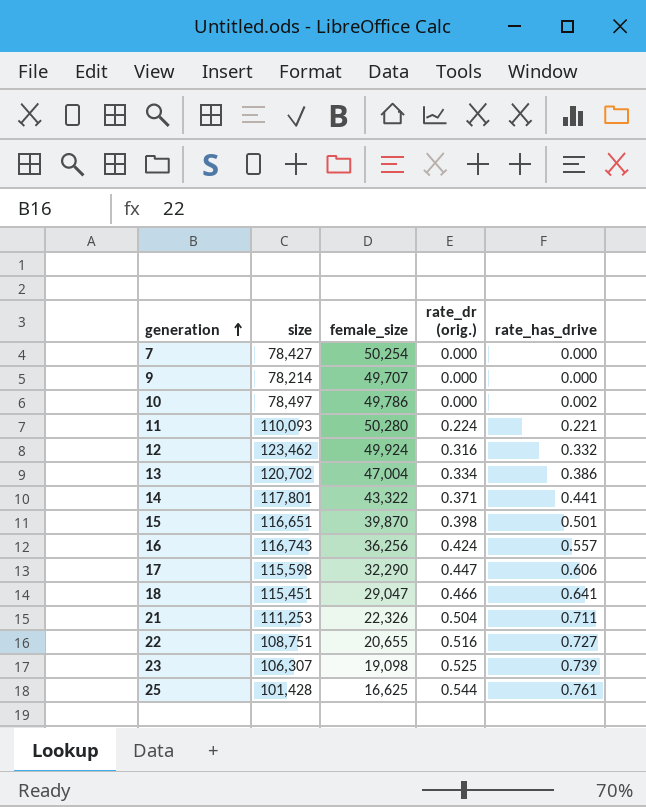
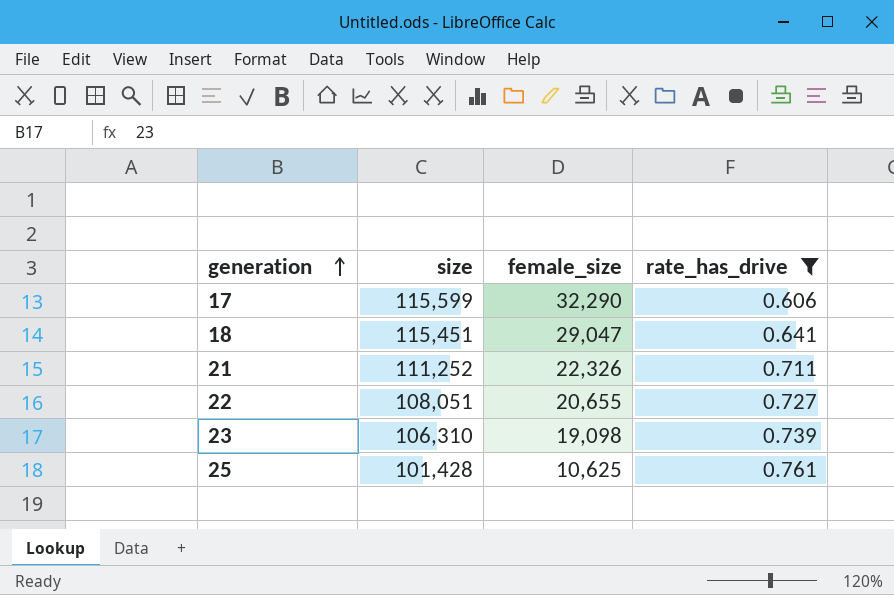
filter: none -> rate_has_drive >= 0.606
column rate_dr (orig.) | position: 4 -> none
17 | size: 115,598 -> 115,599
21 | size: 111,253 -> 111,252
22 | size: 108,751 -> 108,051
23 | size: 106,307 -> 106,310
25 | female_size: 16,625 -> 10,625

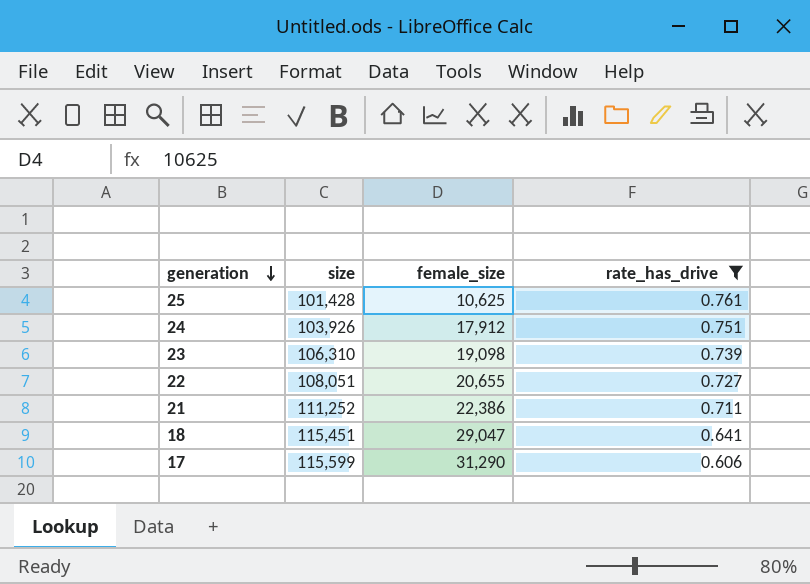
row order: generation ascending -> generation descending
row 24: none -> 103,926 | 17,912 | 0.751
21 | female_size: 22,326 -> 22,386
17 | female_size: 32,290 -> 31,290

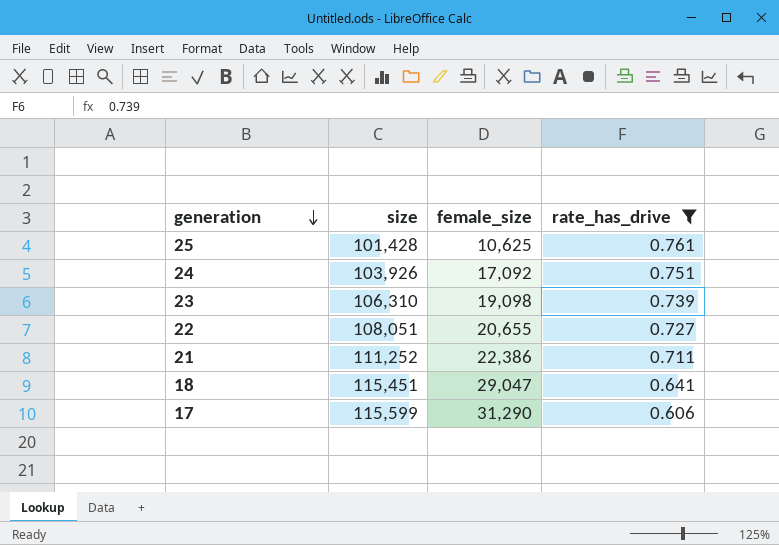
24 | female_size: 17,912 -> 17,092

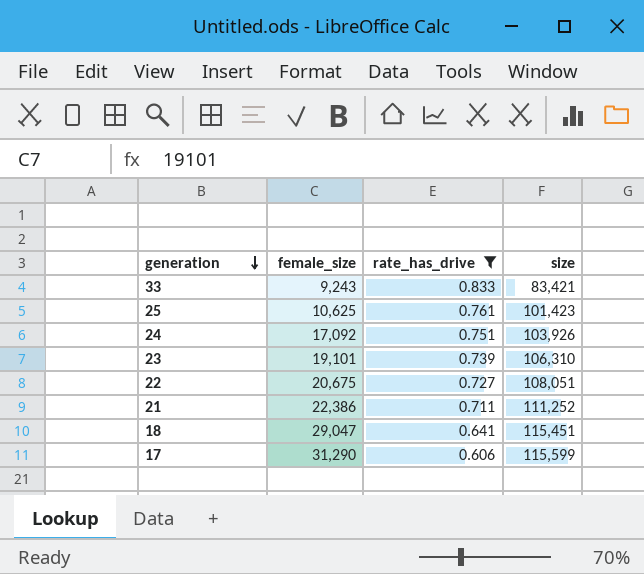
column size | position: 2 -> 4
row 33: none -> 9,243 | 0.833 | 83,421
25 | size: 101,428 -> 101,423
23 | female_size: 19,098 -> 19,101
22 | female_size: 20,655 -> 20,675

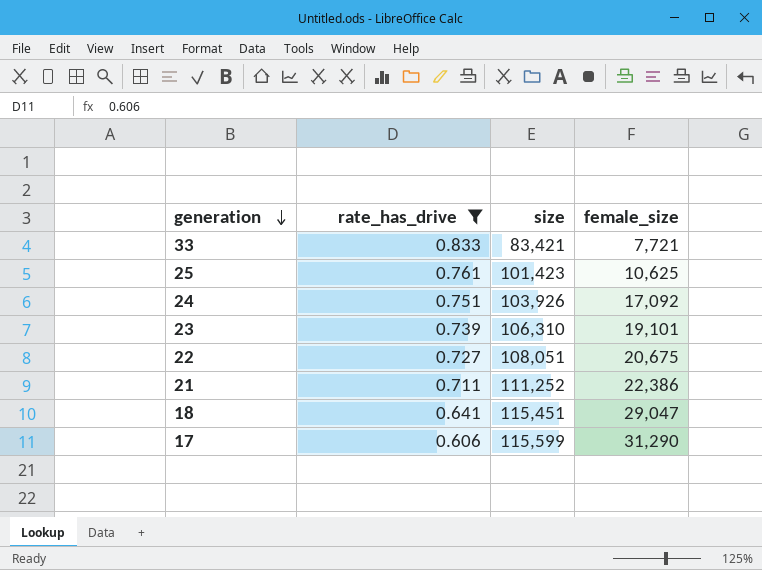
column female_size | position: 2 -> 4
33 | female_size: 9,243 -> 7,721

